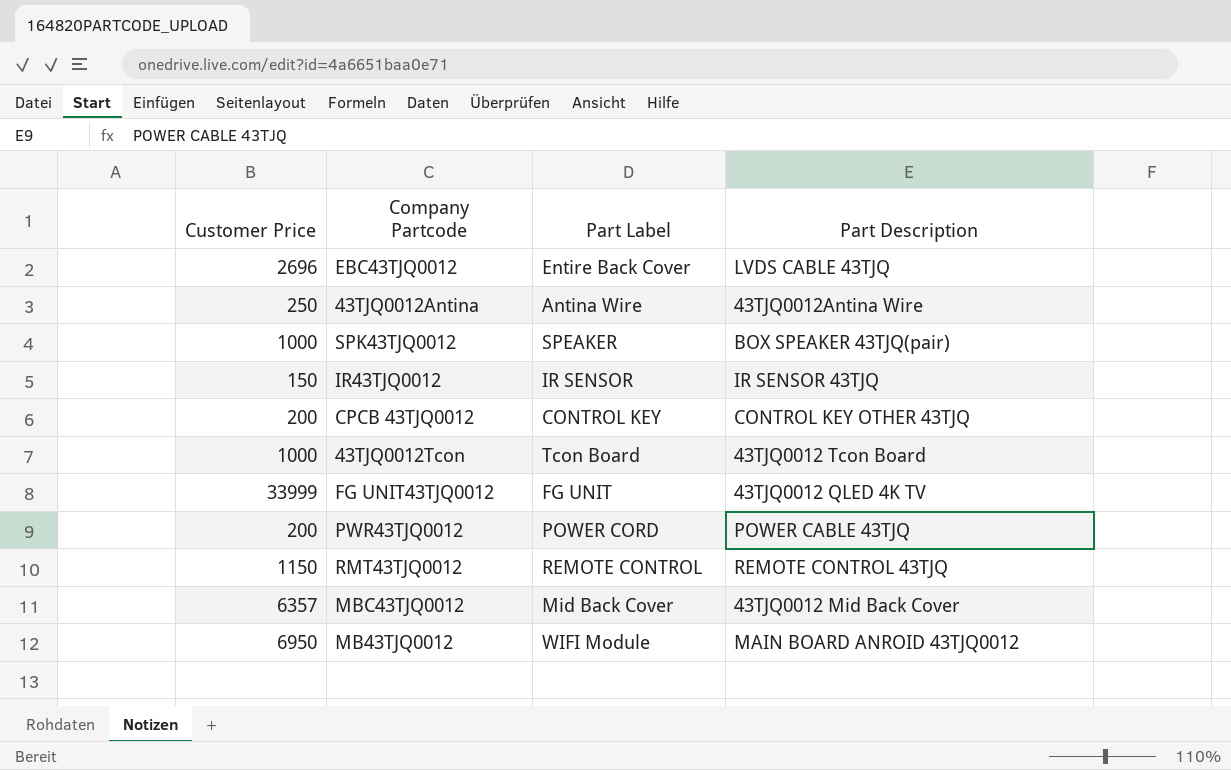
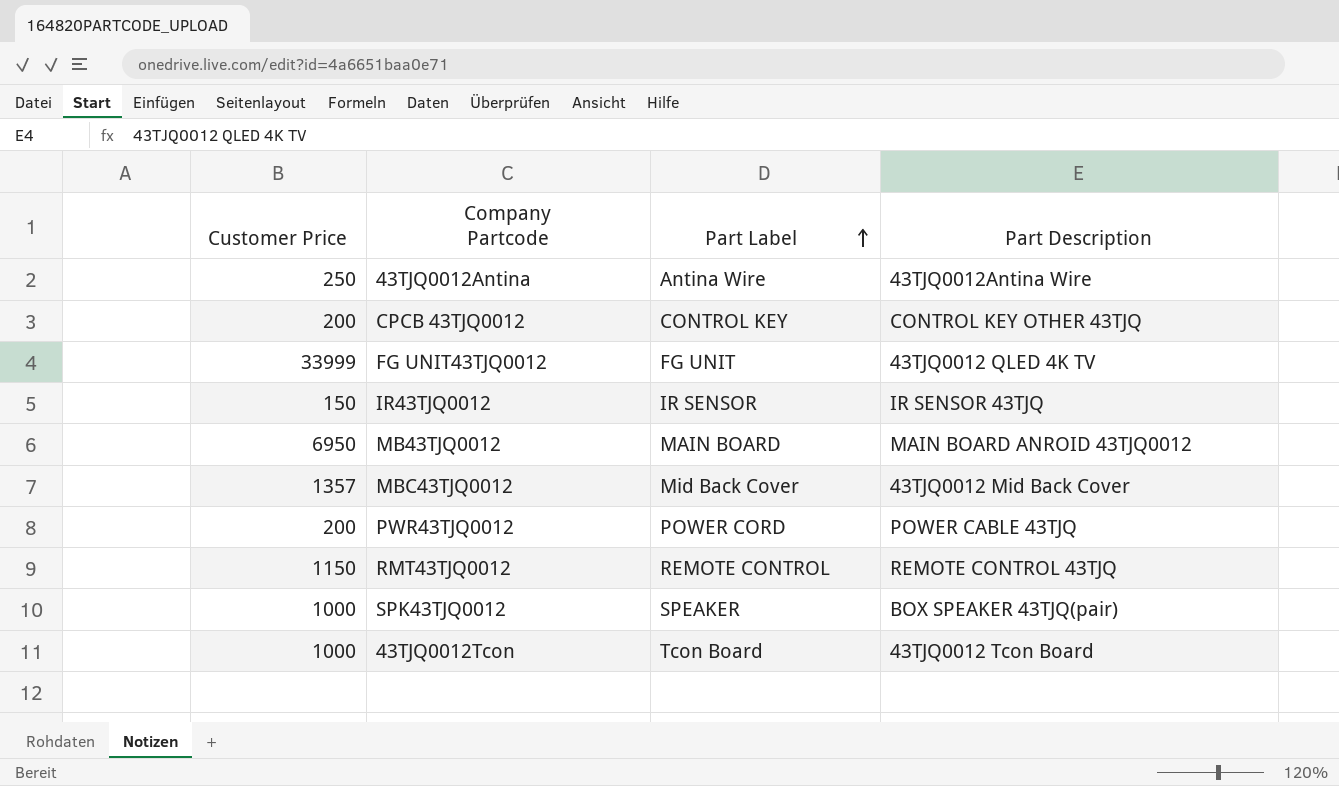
row order: none -> Part Label ascending
row EBC43TJQ0012: 2696 | Entire Back Cover | LVDS CABLE 43TJQ -> none
MB43TJQ0012 | Part Label: WIFI Module -> MAIN BOARD
MBC43TJQ0012 | Customer Price: 6357 -> 1357

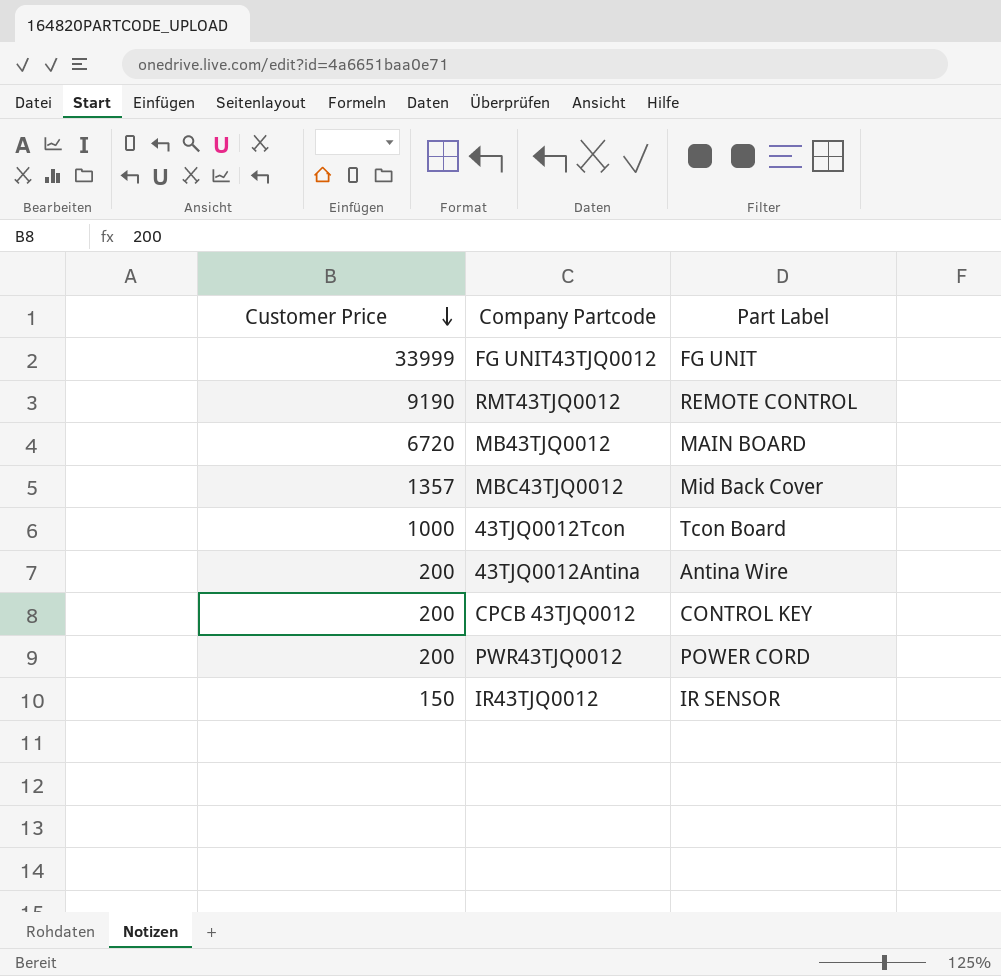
row order: Part Label ascending -> Customer Price descending
column Part Description | position: 4 -> none
row SPK43TJQ0012: 1000 | SPEAKER | BOX SPEAKER 43TJQ(pair) -> none
RMT43TJQ0012 | Customer Price: 1150 -> 9190
MB43TJQ0012 | Customer Price: 6950 -> 6720
43TJQ0012Antina | Customer Price: 250 -> 200

